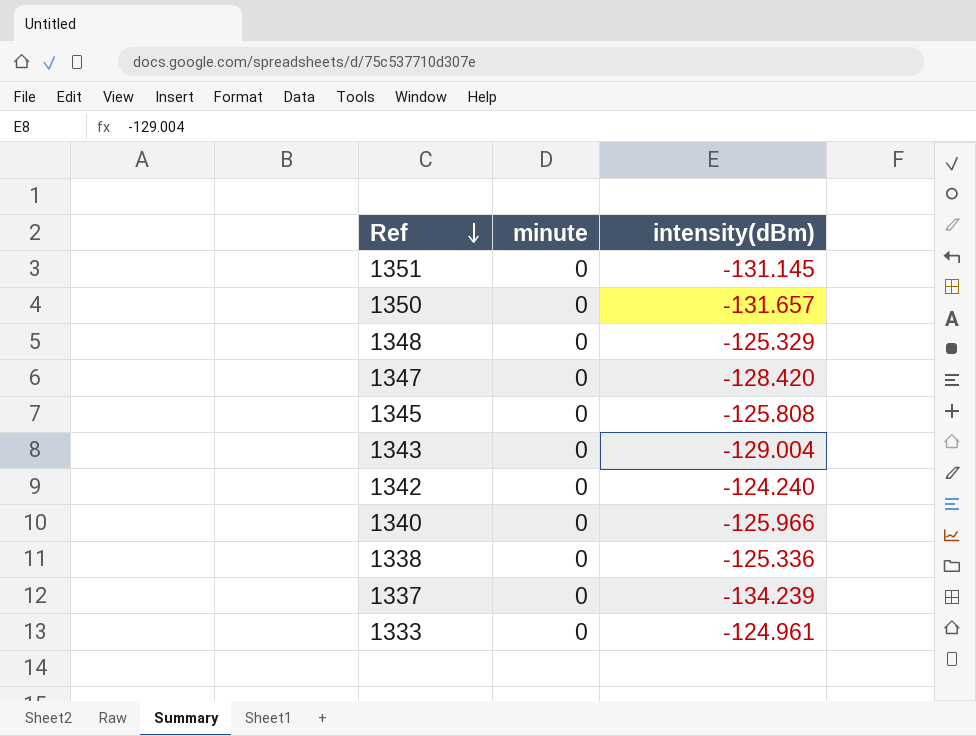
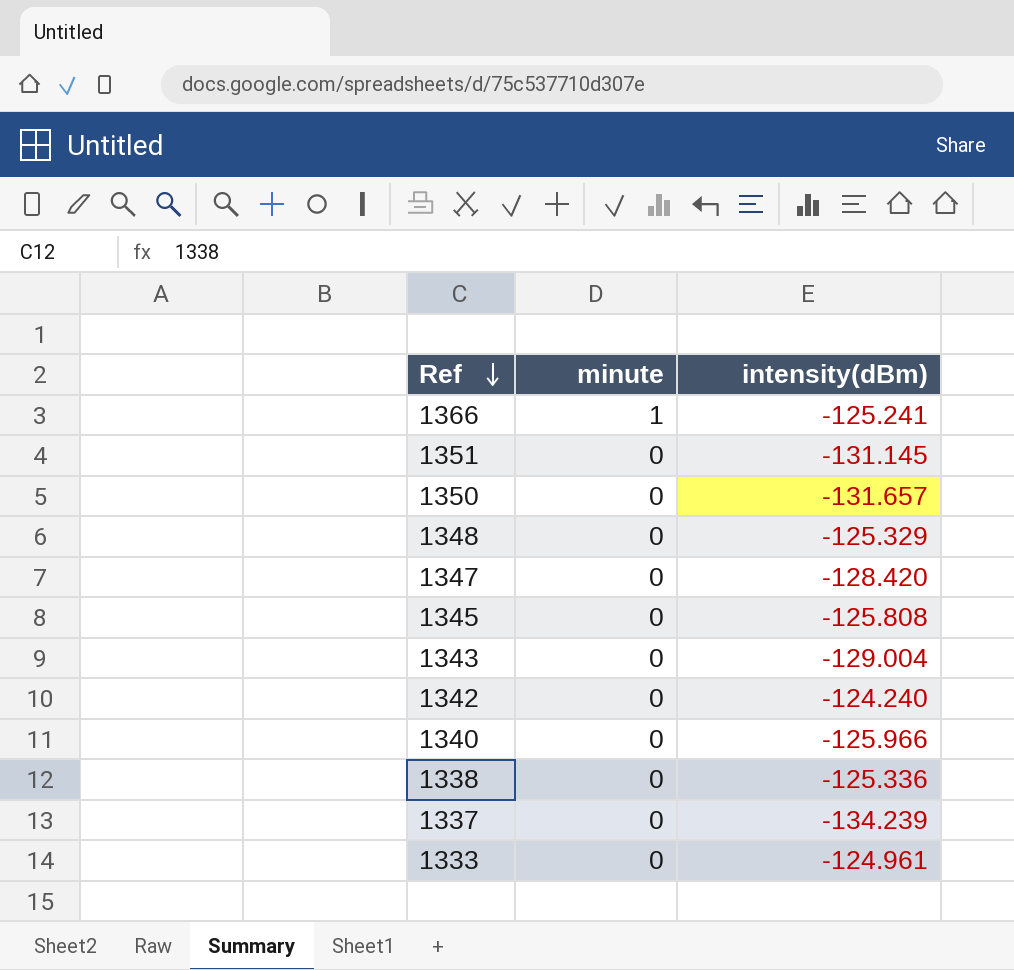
row 1366: none -> 1 | -125.241

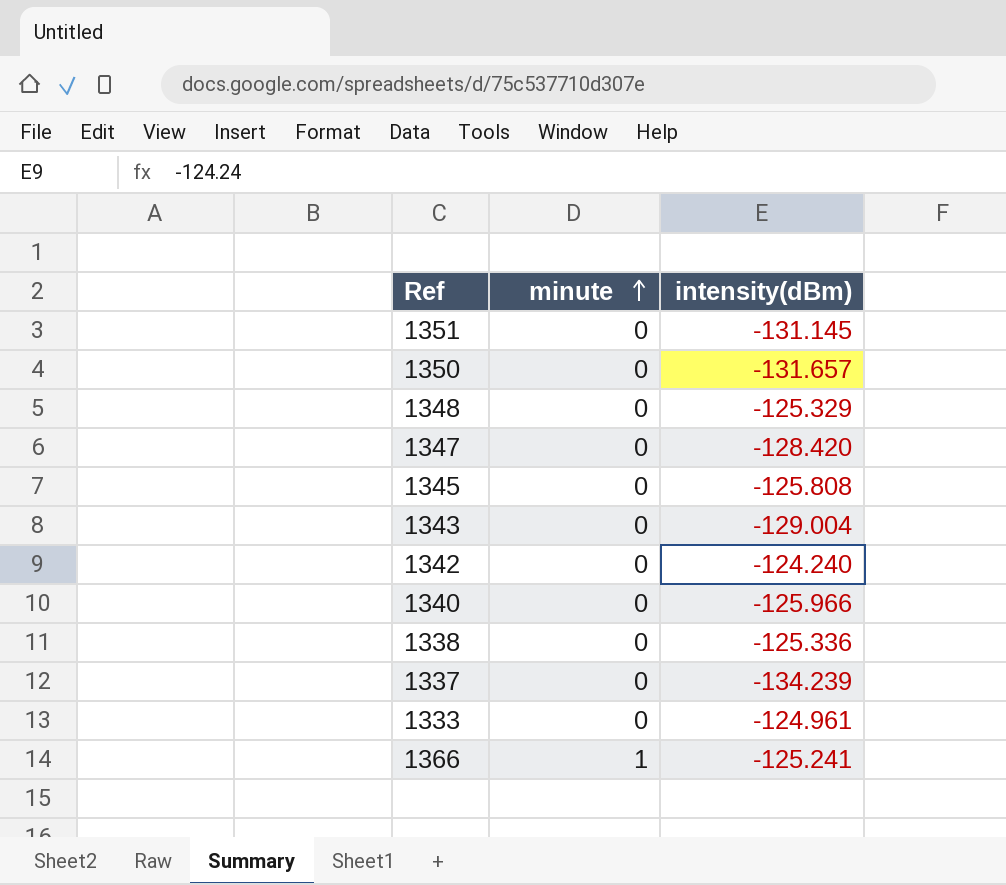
row order: Ref descending -> minute ascending

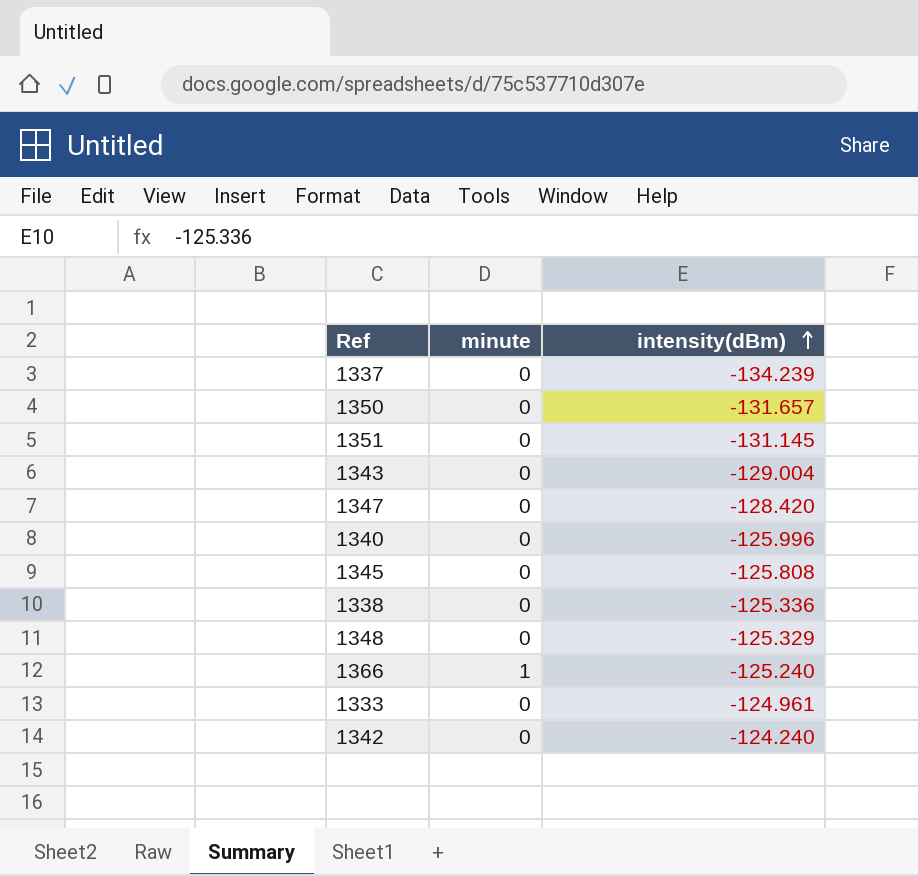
row order: minute ascending -> intensity(dBm) ascending
1340 | intensity(dBm): -125.966 -> -125.996
1366 | intensity(dBm): -125.241 -> -125.240

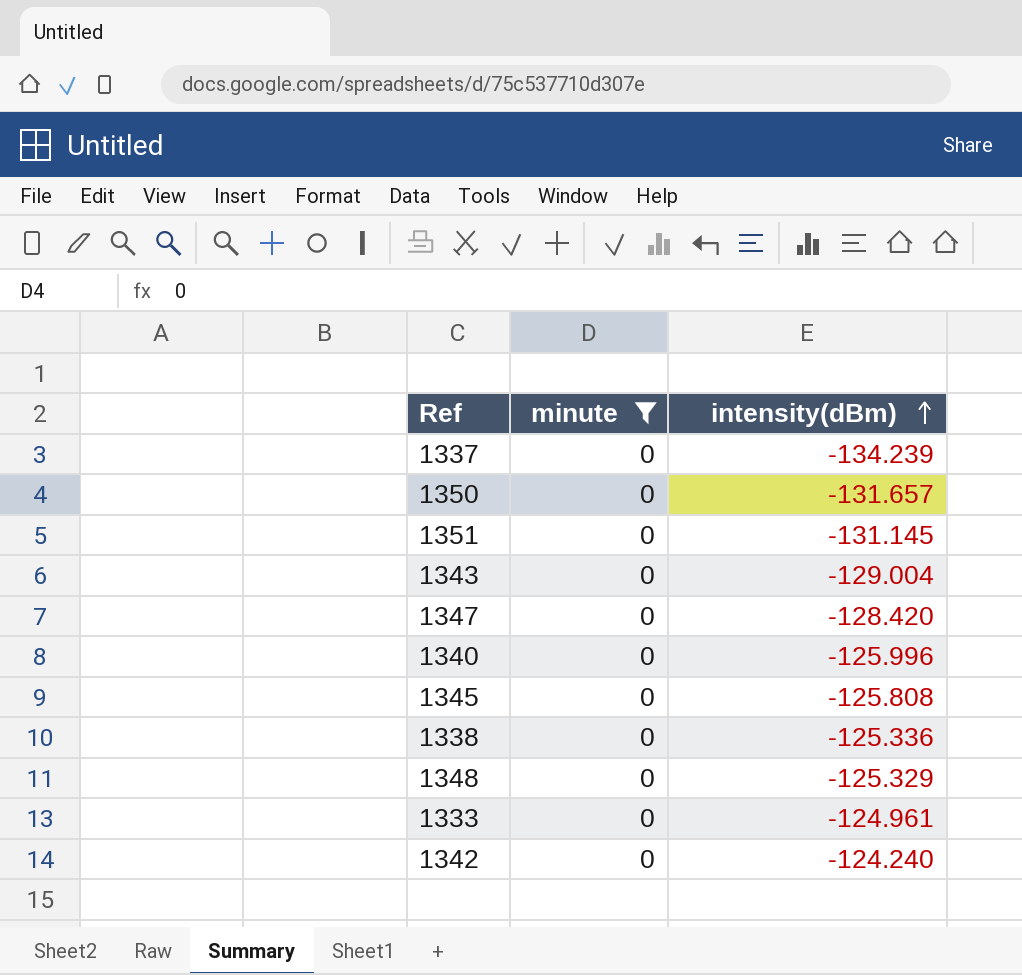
filter: none -> minute = 0

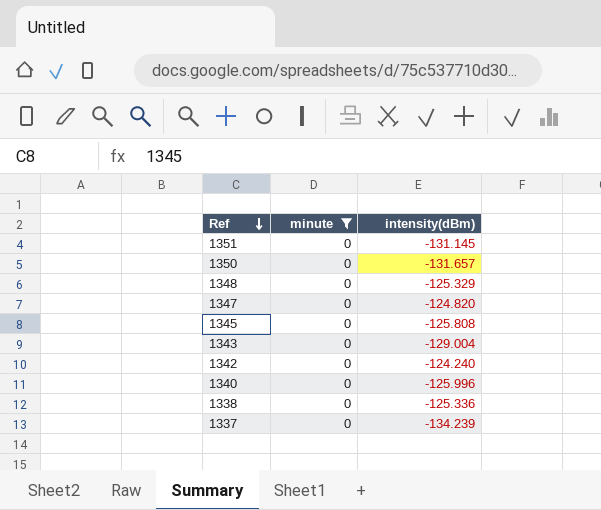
row order: intensity(dBm) ascending -> Ref descending
row 1333: 0 | -124.961 -> none
1347 | intensity(dBm): -128.420 -> -124.820

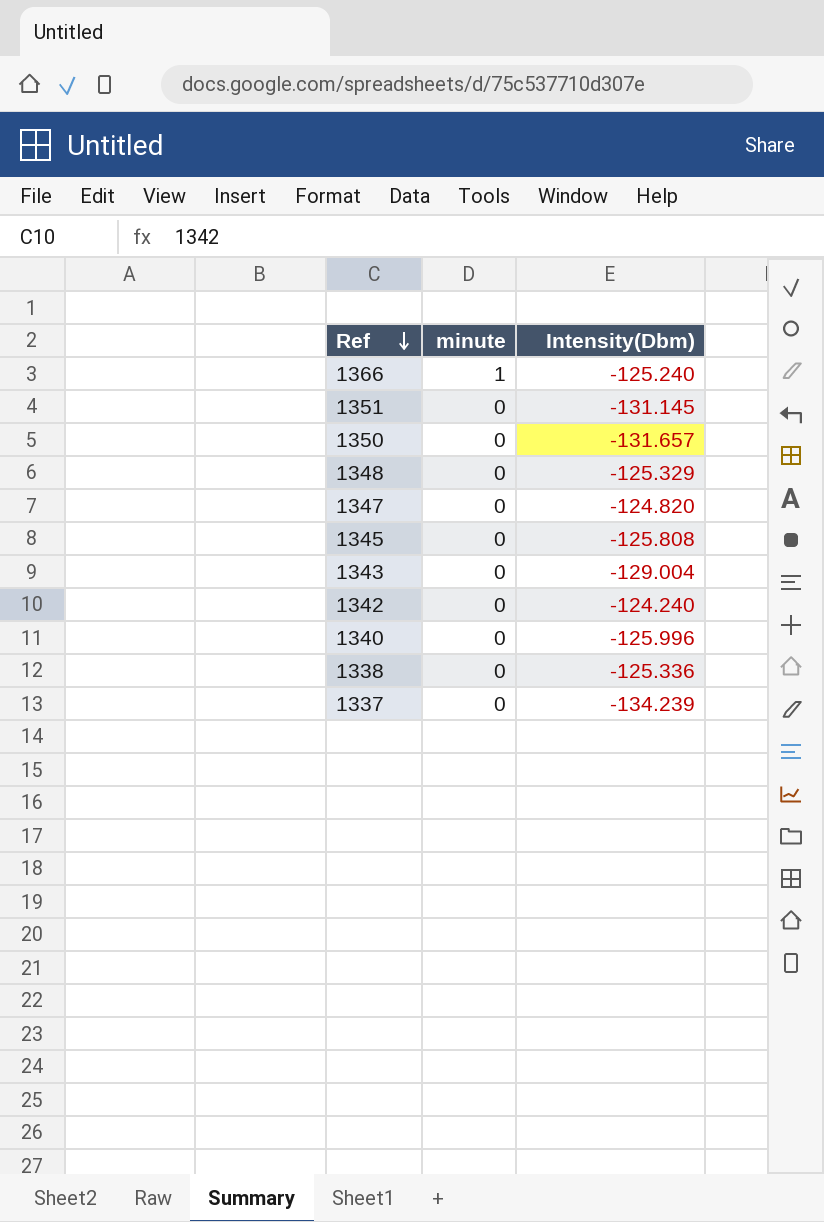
filter: minute = 0 -> none
column name: intensity(dBm) -> Intensity(Dbm)

